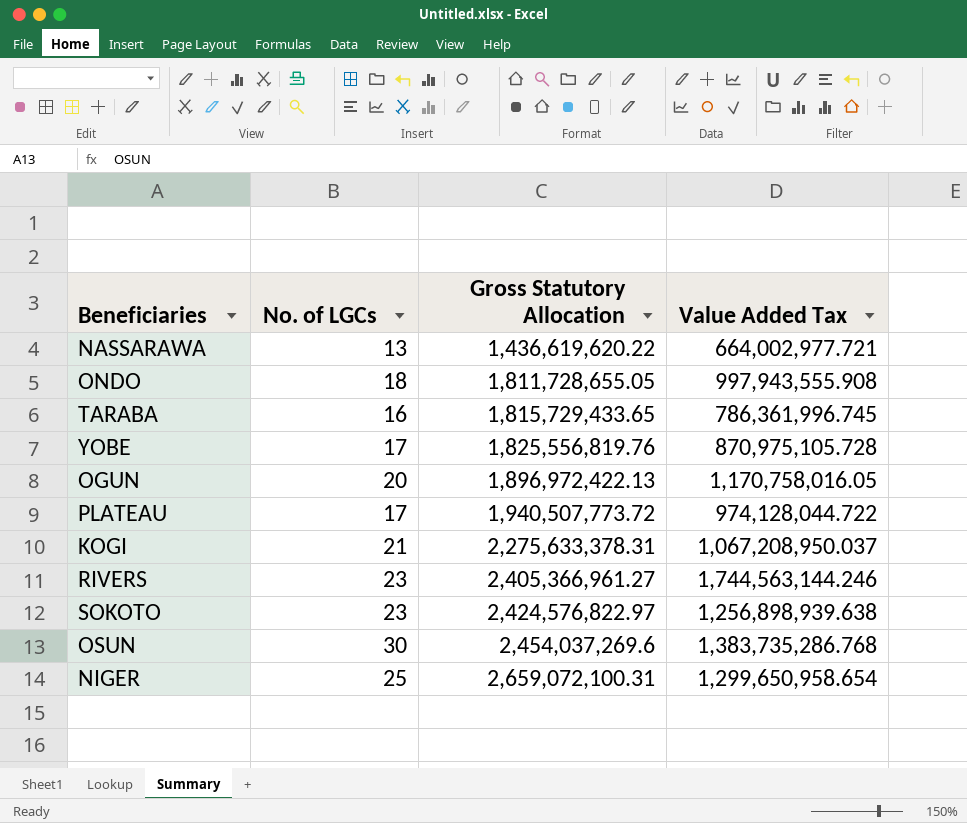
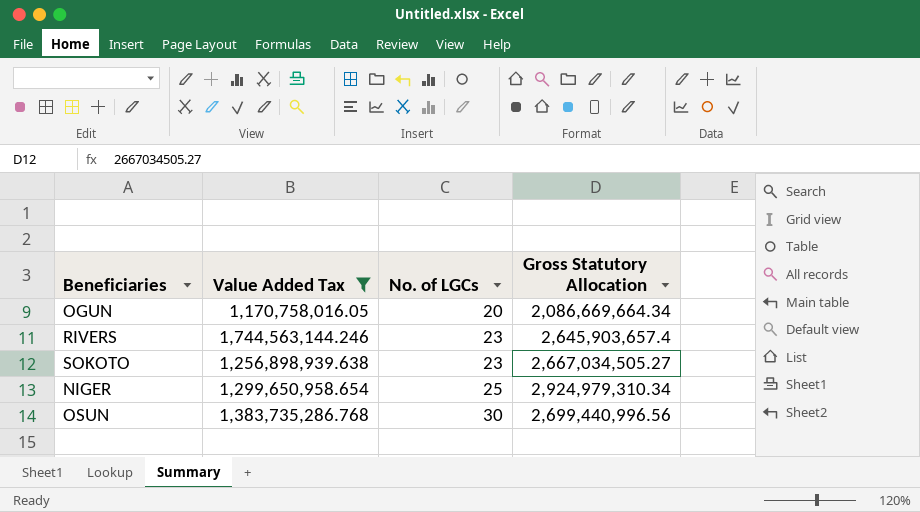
filter: none -> Value Added Tax >= 1,170,758,016.05
row order: Gross Statutory Allocation ascending -> No. of LGCs ascending
column Value Added Tax | position: 4 -> 2
OGUN | Gross Statutory Allocation: 1,896,972,422.13 -> 2,086,669,664.34
RIVERS | Gross Statutory Allocation: 2,405,366,961.27 -> 2,645,903,657.4
SOKOTO | Gross Statutory Allocation: 2,424,576,822.97 -> 2,667,034,505.27
NIGER | Gross Statutory Allocation: 2,659,072,100.31 -> 2,924,979,310.34
OSUN | Gross Statutory Allocation: 2,454,037,269.6 -> 2,699,440,996.56

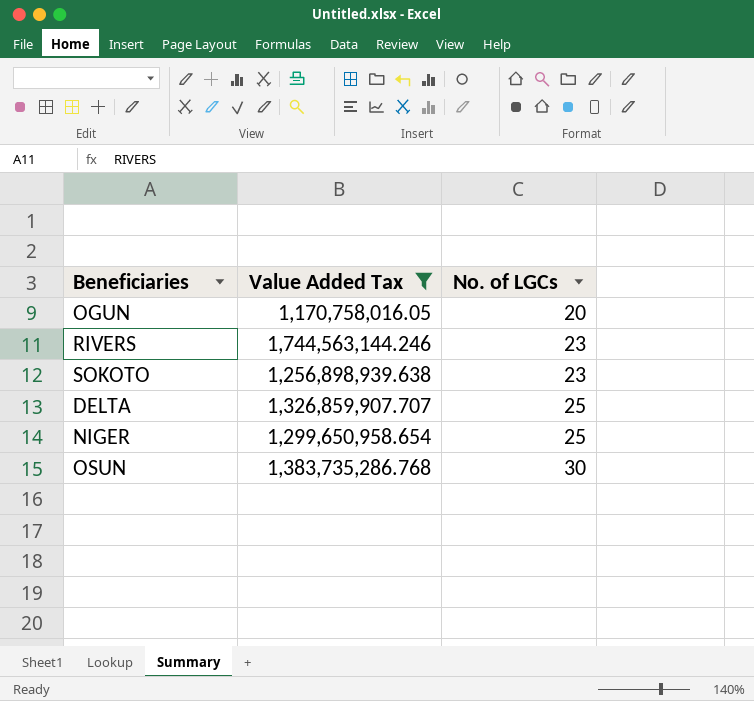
column Gross Statutory Allocation | position: 4 -> none
row DELTA: none -> 1,326,859,907.707 | 25

